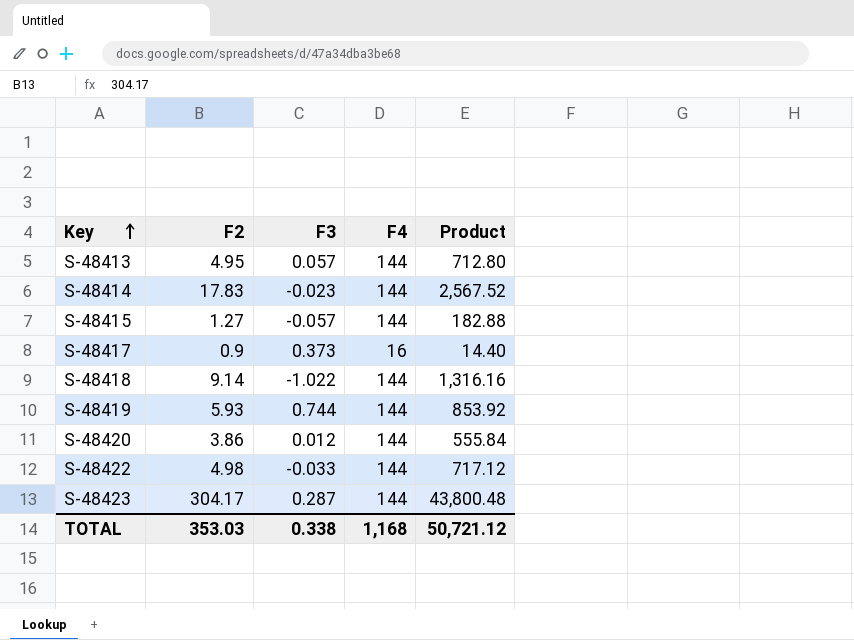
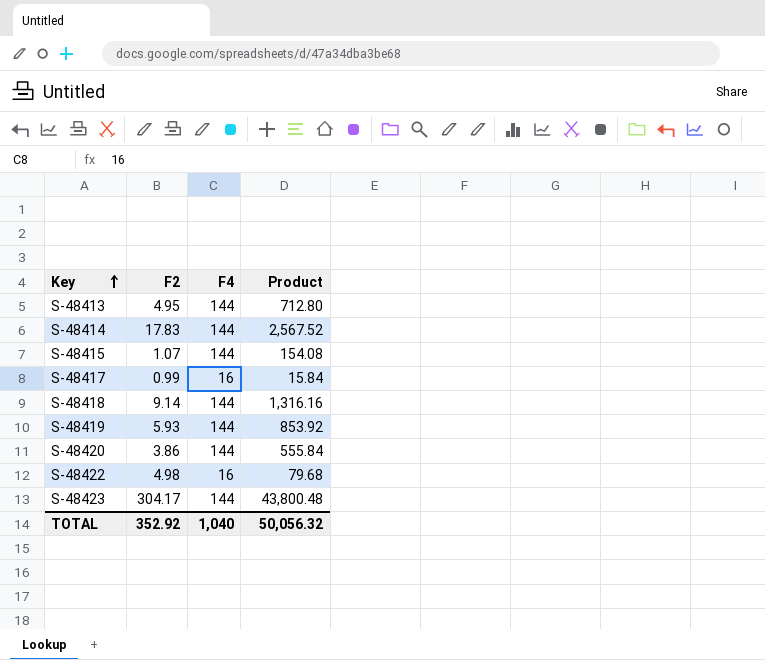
column F3 | position: 3 -> none
S-48415 | F2: 1.27 -> 1.07
S-48415 | Product: 182.88 -> 154.08
S-48417 | F2: 0.9 -> 0.99
S-48417 | Product: 14.40 -> 15.84
S-48422 | F4: 144 -> 16
S-48422 | Product: 717.12 -> 79.68
TOTAL | F2: 353.03 -> 352.92
TOTAL | F4: 1,168 -> 1,040
TOTAL | Product: 50,721.12 -> 50,056.32

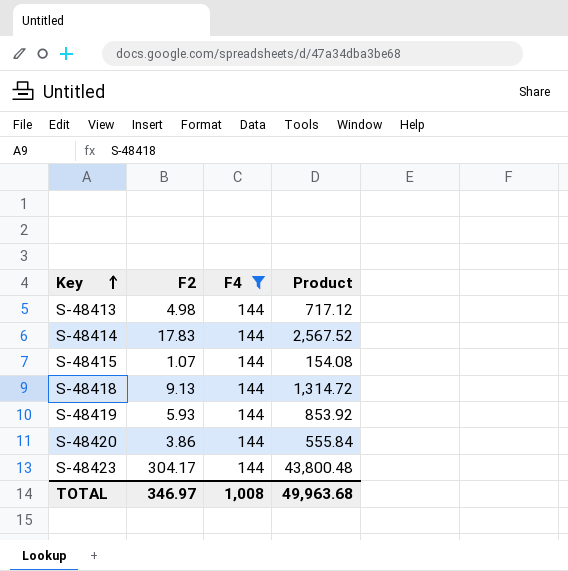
filter: none -> F4 = 144
S-48413 | F2: 4.95 -> 4.98
S-48413 | Product: 712.80 -> 717.12
S-48418 | F2: 9.14 -> 9.13
S-48418 | Product: 1,316.16 -> 1,314.72
TOTAL | F2: 352.92 -> 346.97
TOTAL | F4: 1,040 -> 1,008
TOTAL | Product: 50,056.32 -> 49,963.68

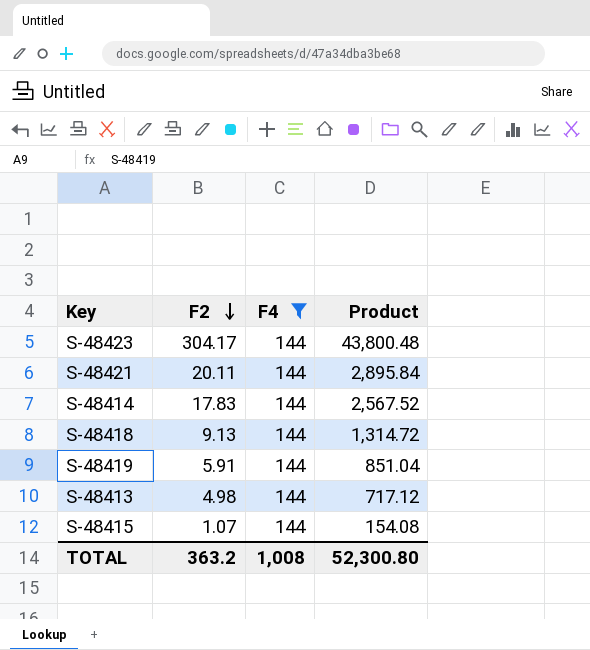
row order: Key ascending -> F2 descending
row S-48420: 3.86 | 144 | 555.84 -> none
row S-48421: none -> 20.11 | 144 | 2,895.84
S-48419 | F2: 5.93 -> 5.91
S-48419 | Product: 853.92 -> 851.04
TOTAL | F2: 346.97 -> 363.2
TOTAL | Product: 49,963.68 -> 52,300.80

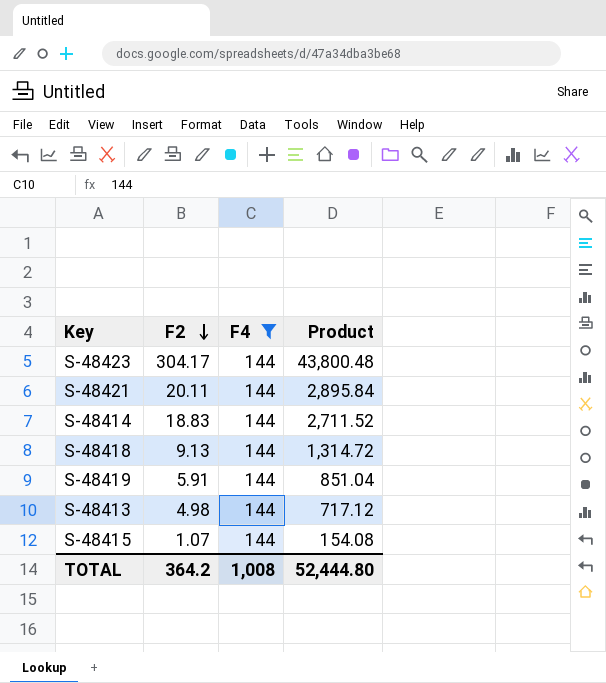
S-48414 | F2: 17.83 -> 18.83
S-48414 | Product: 2,567.52 -> 2,711.52
TOTAL | F2: 363.2 -> 364.2
TOTAL | Product: 52,300.80 -> 52,444.80

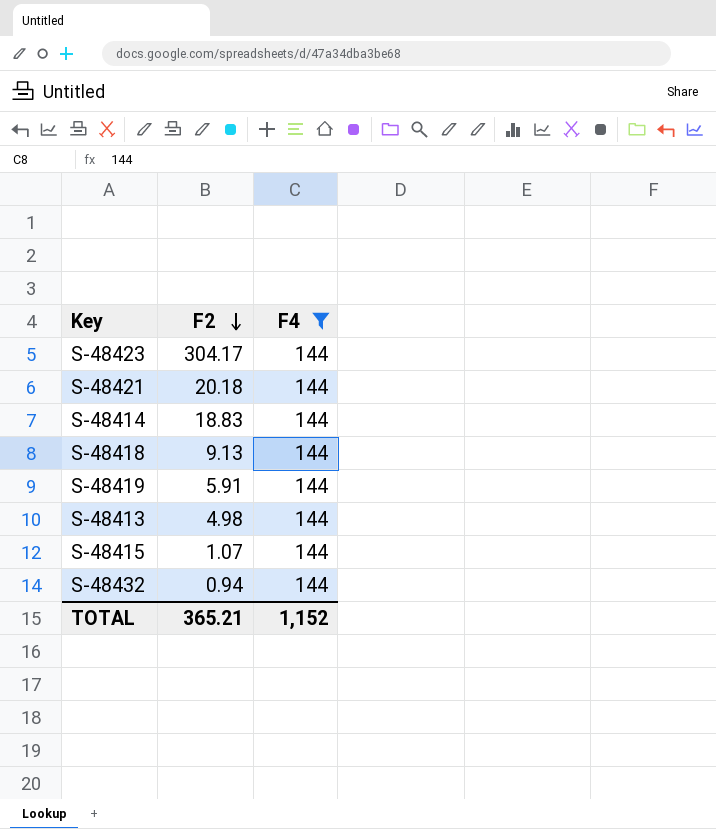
column Product | formula: [F2] * [F4] -> none
S-48421 | F2: 20.11 -> 20.18
row S-48432: none -> 0.94 | 144
TOTAL | F2: 364.2 -> 365.21
TOTAL | F4: 1,008 -> 1,152

